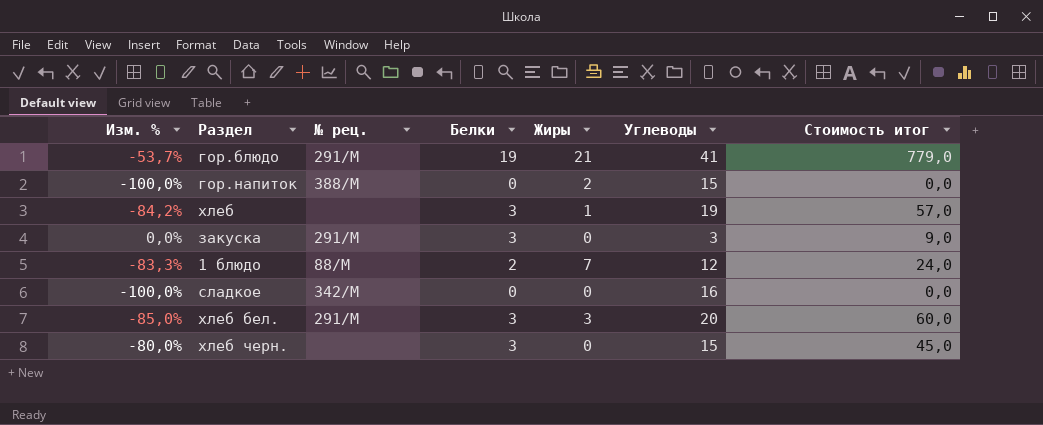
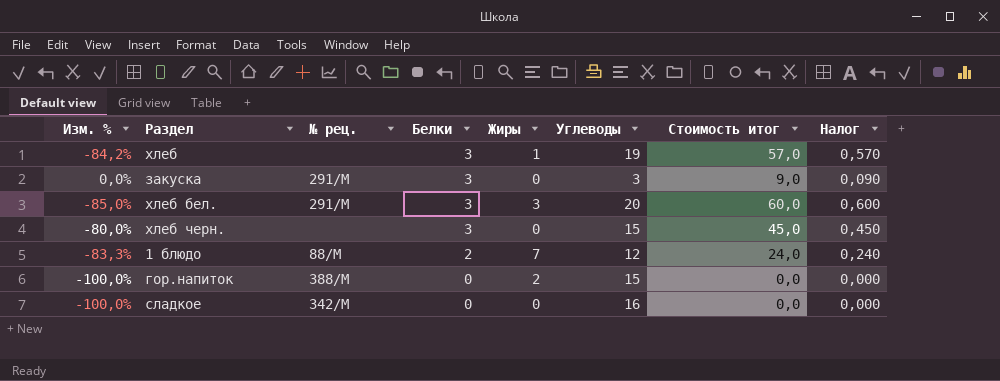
row order: none -> Белки descending
column Налог | formula: none -> [Стоимость итог] * 0,01
row гор.блюдо: -53,7% | 291/М | 19 | 21 | 41 | 779,0 -> none

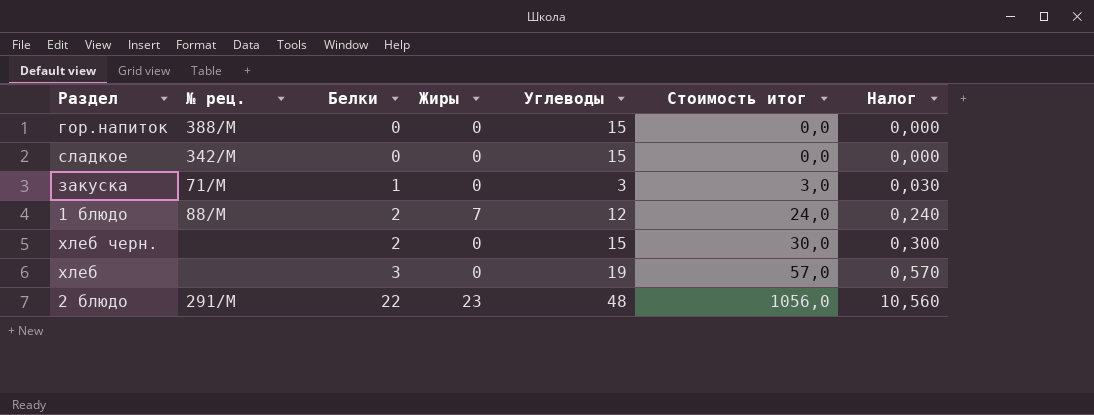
row order: Белки descending -> Белки ascending
column Изм. % | formula: ([Белки] - [Углеводы]) / [Углеводы] -> none
row хлеб бел.: -85,0% | 291/М | 3 | 3 | 20 | 60,0 | 0,600 -> none
гор.напиток | Жиры: 2 -> 0
сладкое | Углеводы: 16 -> 15
закуска | № рец.: 291/М -> 71/М
закуска | Белки: 3 -> 1
закуска | Стоимость итог: 9,0 -> 3,0
закуска | Налог: 0,090 -> 0,030
хлеб черн. | Белки: 3 -> 2
хлеб черн. | Стоимость итог: 45,0 -> 30,0
хлеб черн. | Налог: 0,450 -> 0,300
хлеб | Жиры: 1 -> 0
row 2 блюдо: none -> 291/М | 22 | 23 | 48 | 1056,0 | 10,560

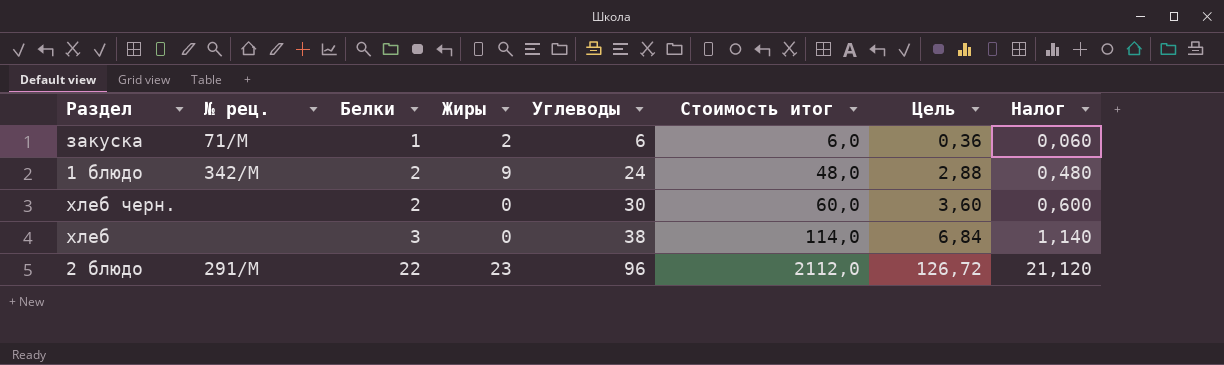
column Цель | formula: none -> [Стоимость итог] * 0,06
row гор.напиток: 388/М | 0 | 0 | 15 | 0,0 | 0,000 -> none
row сладкое: 342/М | 0 | 0 | 15 | 0,0 | 0,000 -> none
закуска | Жиры: 0 -> 2
закуска | Углеводы: 3 -> 6
закуска | Стоимость итог: 3,0 -> 6,0
закуска | Налог: 0,030 -> 0,060
1 блюдо | № рец.: 88/М -> 342/М
1 блюдо | Жиры: 7 -> 9
1 блюдо | Углеводы: 12 -> 24
1 блюдо | Стоимость итог: 24,0 -> 48,0
1 блюдо | Налог: 0,240 -> 0,480
хлеб черн. | Углеводы: 15 -> 30
хлеб черн. | Стоимость итог: 30,0 -> 60,0
хлеб черн. | Налог: 0,300 -> 0,600
хлеб | Углеводы: 19 -> 38
хлеб | Стоимость итог: 57,0 -> 114,0
хлеб | Налог: 0,570 -> 1,140
2 блюдо | Углеводы: 48 -> 96
2 блюдо | Стоимость итог: 1056,0 -> 2112,0
2 блюдо | Налог: 10,560 -> 21,120

